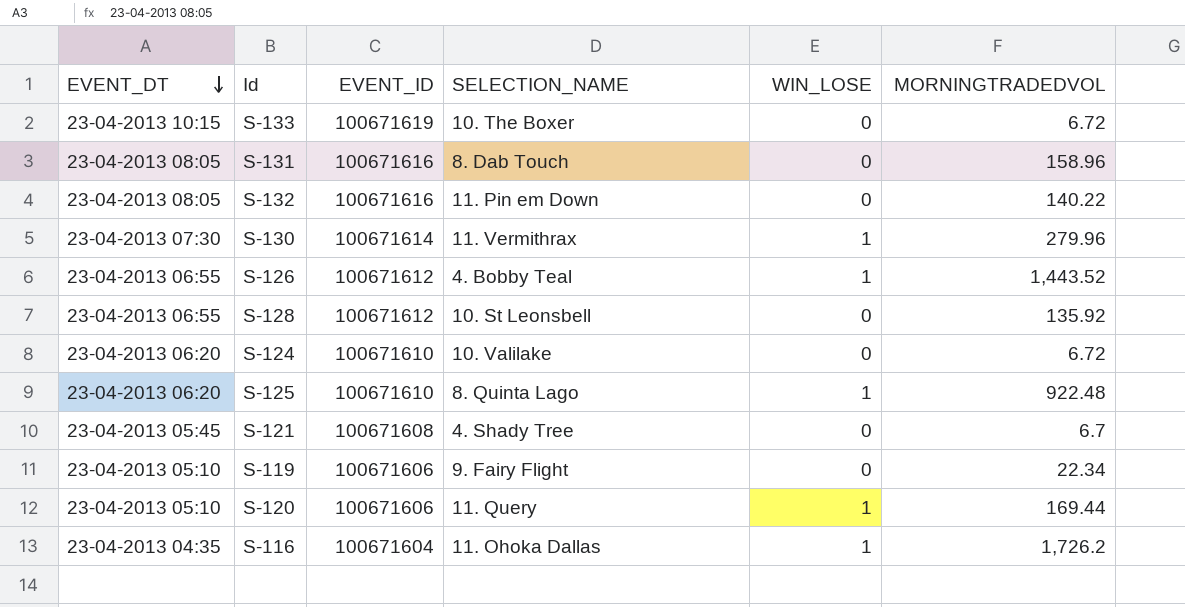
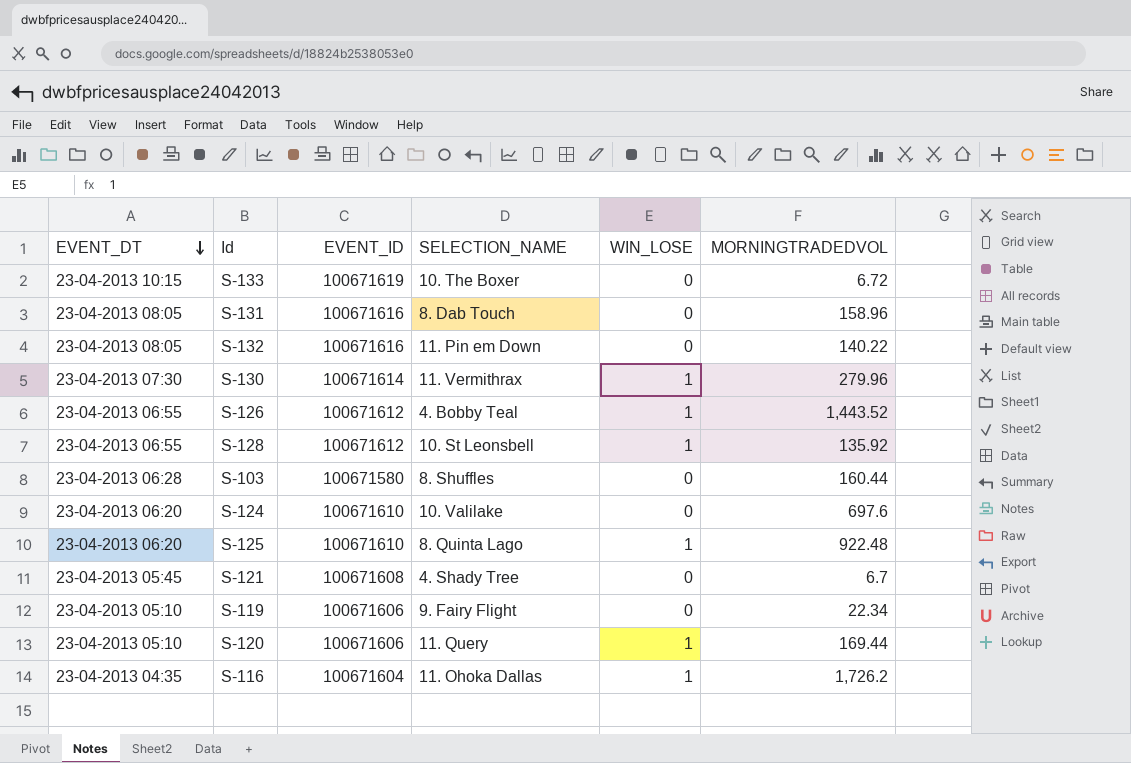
S-128 | WIN_LOSE: 0 -> 1
row S-103: none -> 23-04-2013 06:28 | 100671580 | 8. Shuffles | 0 | 160.44
S-124 | MORNINGTRADEDVOL: 6.72 -> 697.6

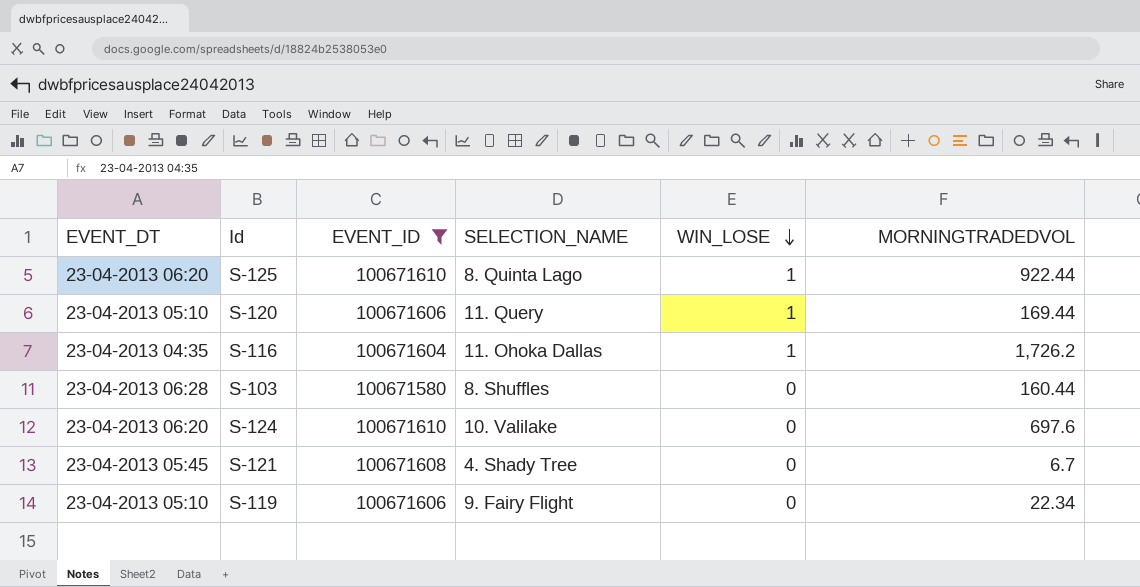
filter: none -> EVENT_ID <= 100671610
row order: EVENT_DT descending -> WIN_LOSE descending
S-125 | MORNINGTRADEDVOL: 922.48 -> 922.44

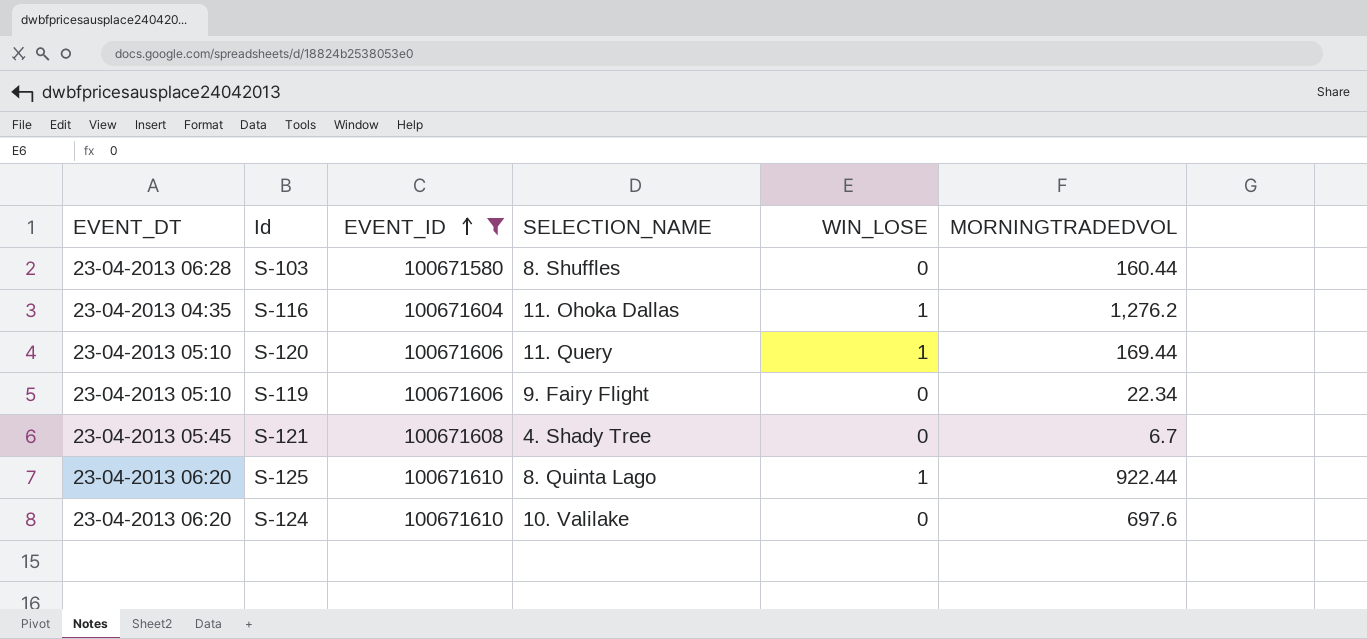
row order: WIN_LOSE descending -> EVENT_ID ascending
S-116 | MORNINGTRADEDVOL: 1,726.2 -> 1,276.2

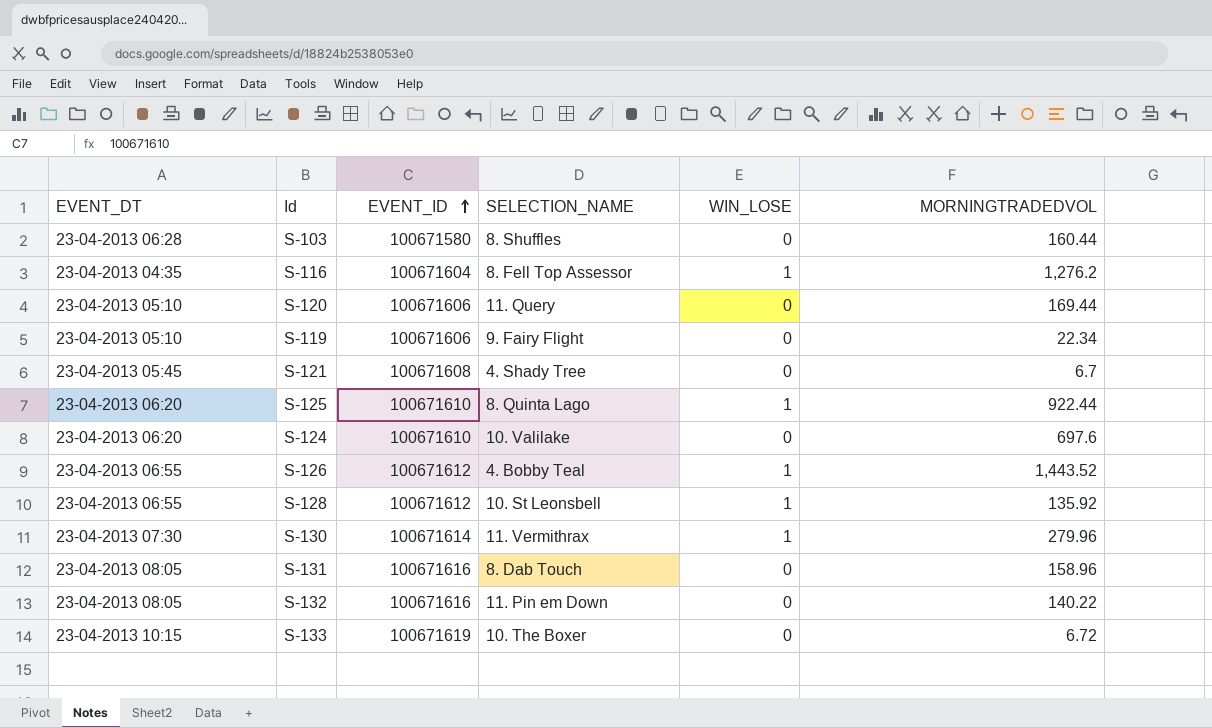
filter: EVENT_ID <= 100671610 -> none
S-116 | SELECTION_NAME: 11. Ohoka Dallas -> 8. Fell Top Assessor
S-120 | WIN_LOSE: 1 -> 0

